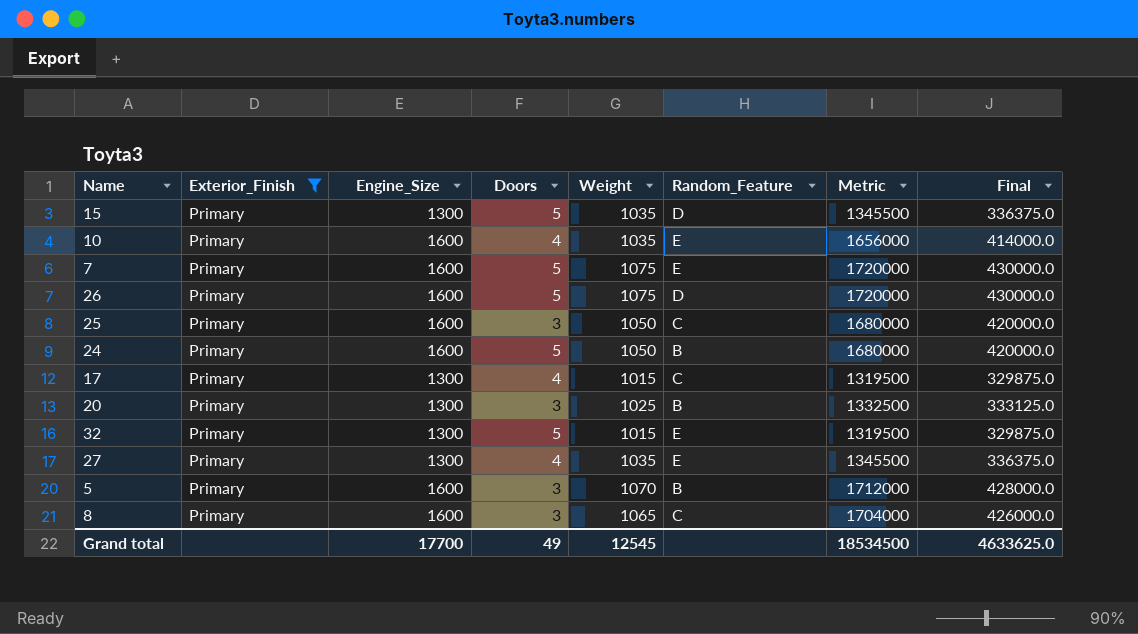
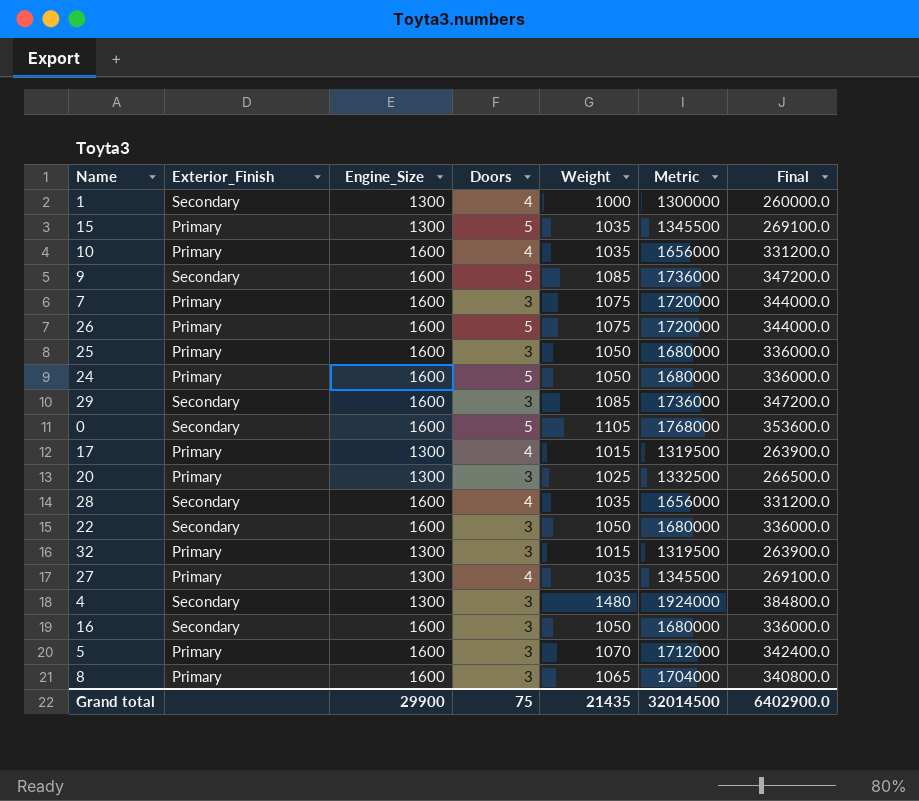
filter: Exterior_Finish = Primary -> none
column Random_Feature | position: 6 -> none
column Final | formula: [Metric] * 0.25 -> [Metric] * 0.2
7 | Doors: 5 -> 3
32 | Doors: 5 -> 3
Grand total | Engine_Size: 17700 -> 29900
Grand total | Doors: 49 -> 75
Grand total | Weight: 12545 -> 21435
Grand total | Metric: 18534500 -> 32014500
Grand total | Final: 4633625.0 -> 6402900.0

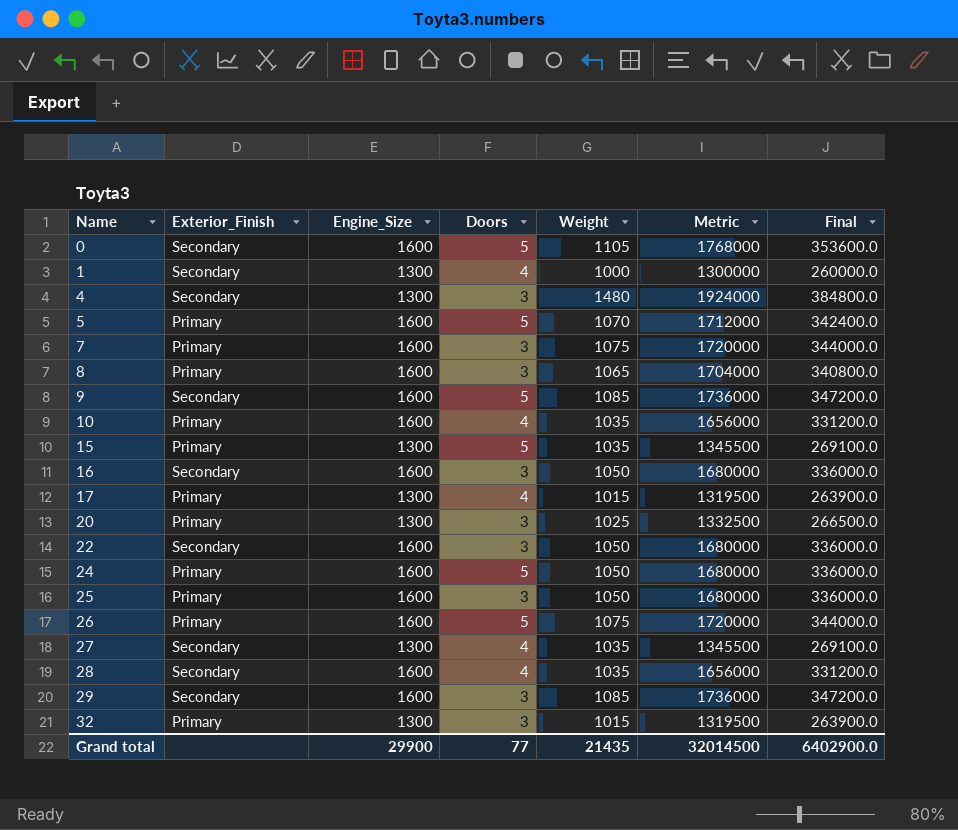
row order: none -> Name ascending
5 | Doors: 3 -> 5
27 | Exterior_Finish: Primary -> Secondary
Grand total | Doors: 75 -> 77

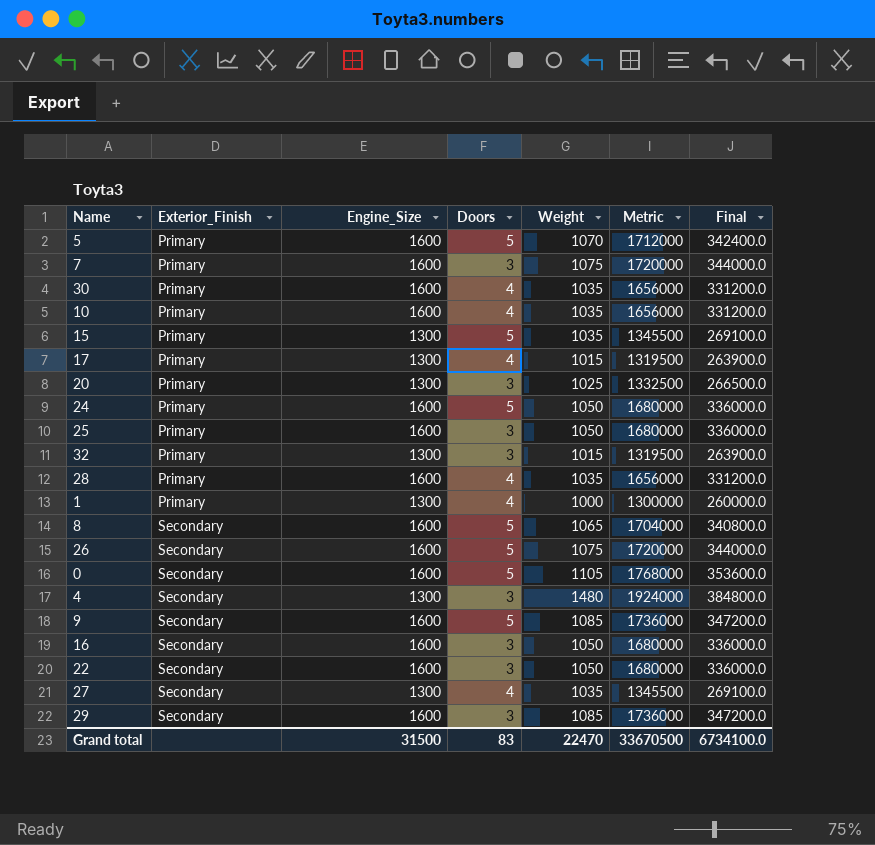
row order: Name ascending -> Exterior_Finish ascending
row 30: none -> Primary | 1600 | 4 | 1035 | 1656000 | 331200.0
28 | Exterior_Finish: Secondary -> Primary
1 | Exterior_Finish: Secondary -> Primary
8 | Exterior_Finish: Primary -> Secondary
8 | Doors: 3 -> 5
26 | Exterior_Finish: Primary -> Secondary
Grand total | Engine_Size: 29900 -> 31500
Grand total | Doors: 77 -> 83
Grand total | Weight: 21435 -> 22470
Grand total | Metric: 32014500 -> 33670500
Grand total | Final: 6402900.0 -> 6734100.0

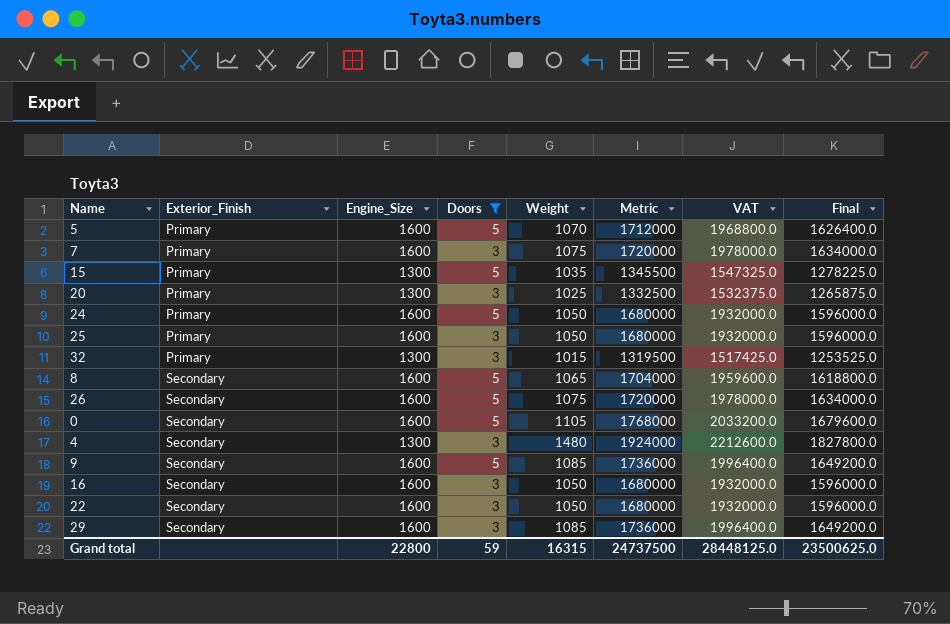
filter: none -> Doors != 4
column VAT | formula: none -> [Metric] * 1.15
column Final | formula: [Metric] * 0.2 -> [Metric] * 0.95
Grand total | Engine_Size: 31500 -> 22800
Grand total | Doors: 83 -> 59
Grand total | Weight: 22470 -> 16315
Grand total | Metric: 33670500 -> 24737500
Grand total | Final: 6734100.0 -> 23500625.0

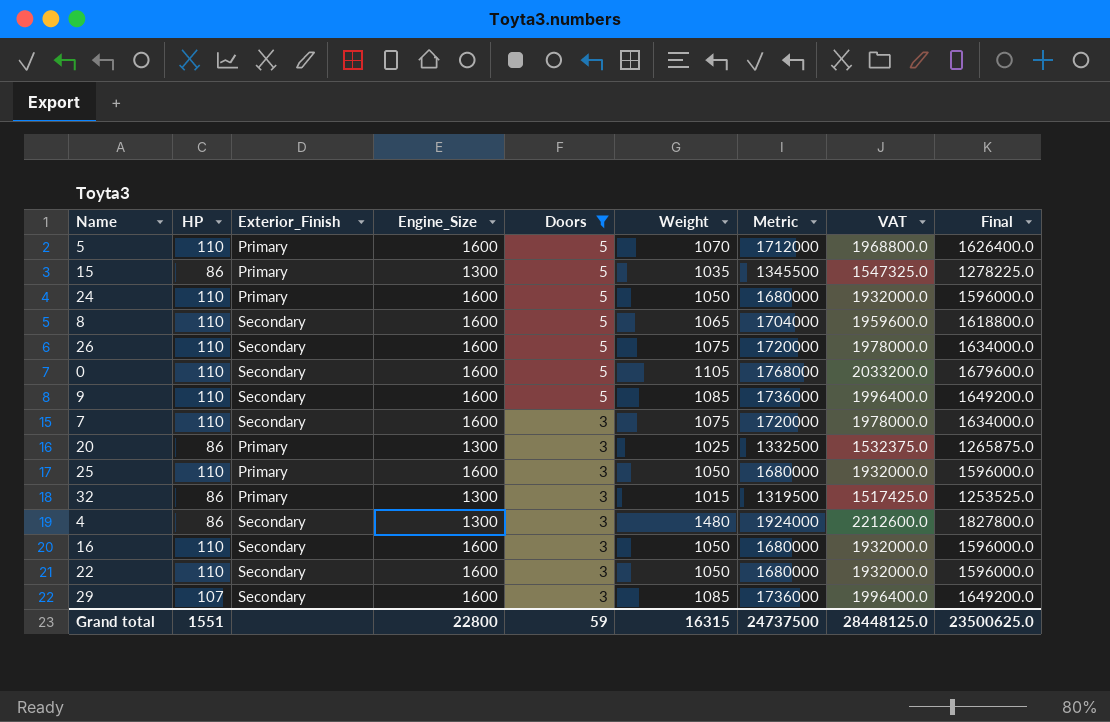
row order: Exterior_Finish ascending -> Doors descending
column HP | position: none -> 2
7 | Exterior_Finish: Primary -> Secondary

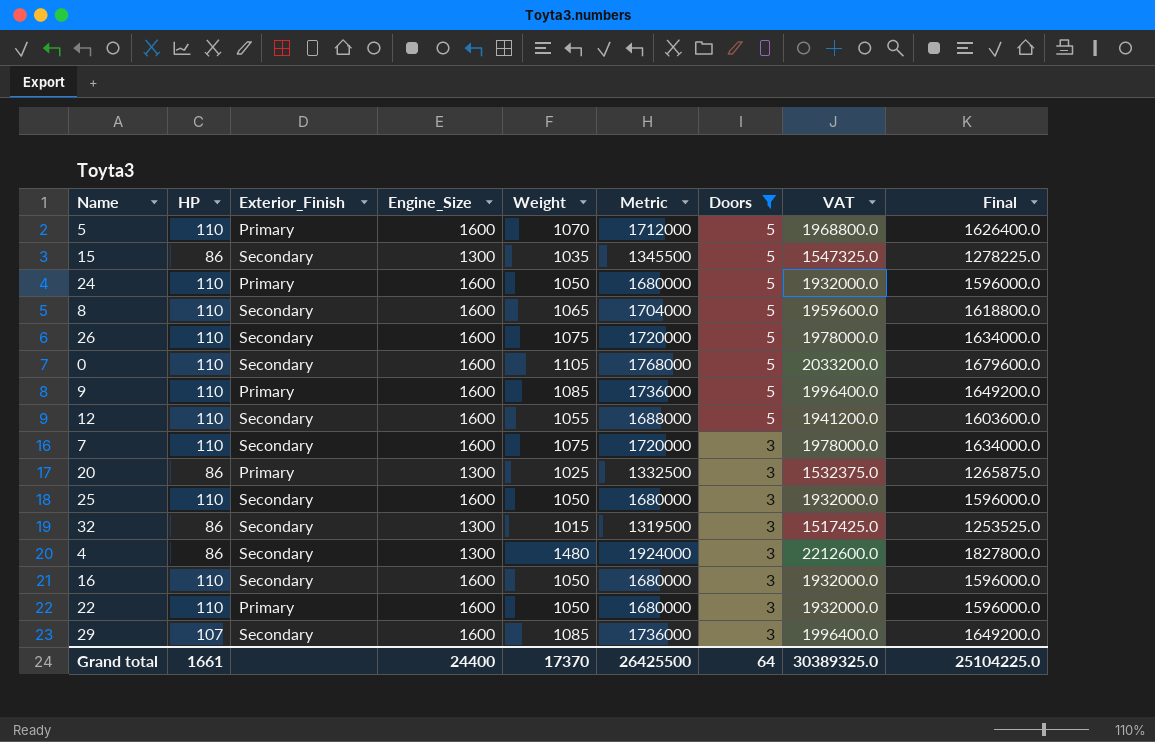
column Doors | position: 5 -> 7
15 | Exterior_Finish: Primary -> Secondary
9 | Exterior_Finish: Secondary -> Primary
row 12: none -> 110 | Secondary | 1600 | 1055 | 1688000 | 5 | 1941200.0 | 1603600.0
25 | Exterior_Finish: Primary -> Secondary
32 | Exterior_Finish: Primary -> Secondary
22 | Exterior_Finish: Secondary -> Primary
Grand total | HP: 1551 -> 1661
Grand total | Engine_Size: 22800 -> 24400
Grand total | Weight: 16315 -> 17370
Grand total | Metric: 24737500 -> 26425500
Grand total | Doors: 59 -> 64
Grand total | VAT: 28448125.0 -> 30389325.0
Grand total | Final: 23500625.0 -> 25104225.0

